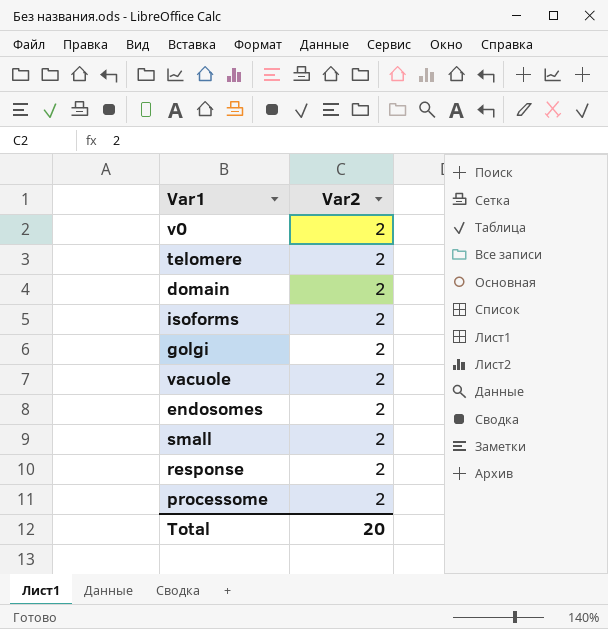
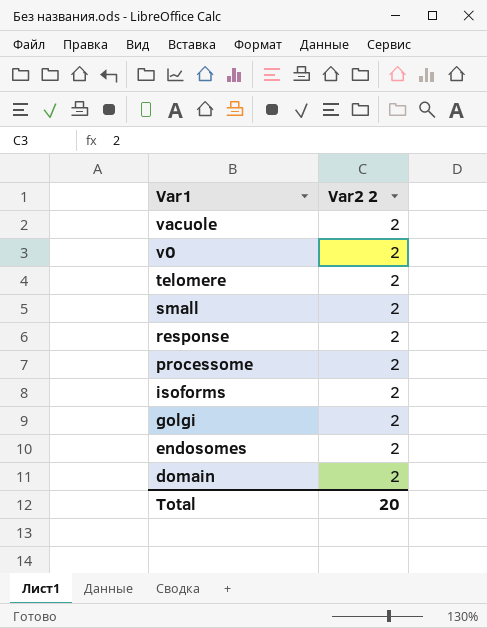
row order: none -> Var1 descending
column name: Var2 -> Var2 2

